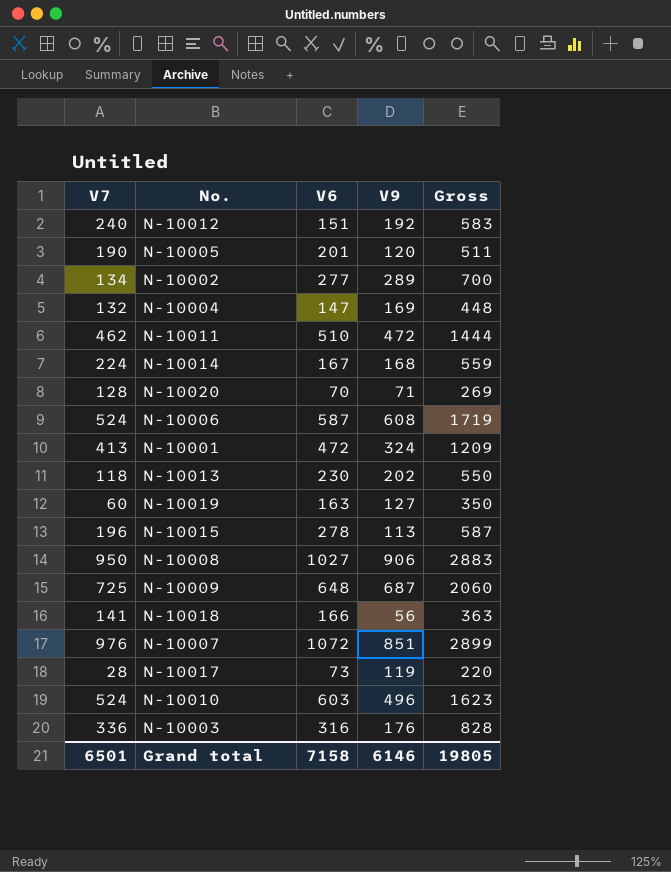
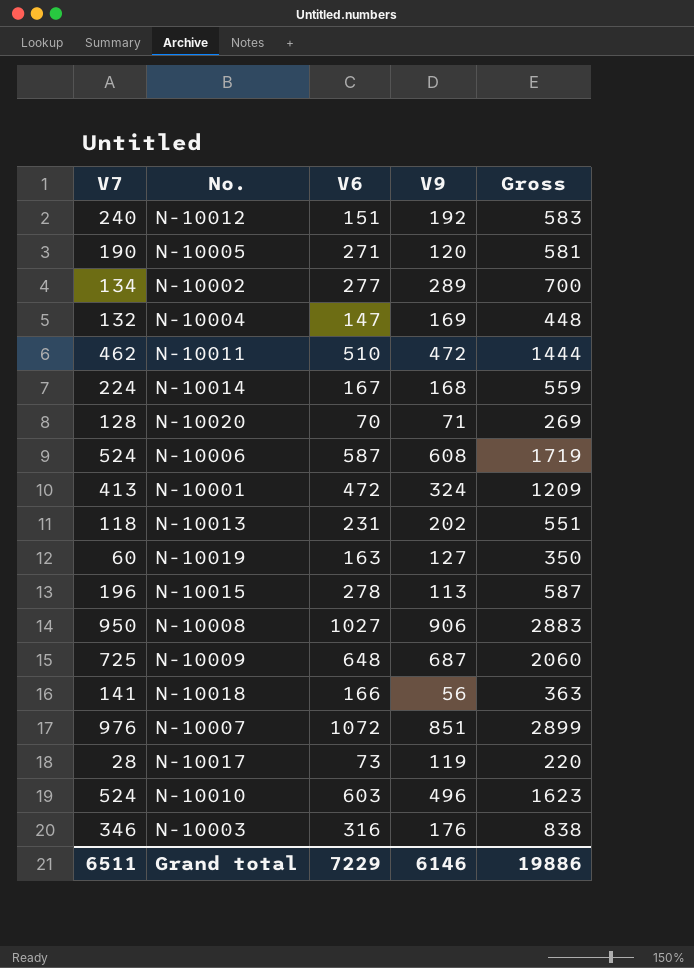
N-10005 | V6: 201 -> 271
N-10005 | Gross: 511 -> 581
N-10013 | V6: 230 -> 231
N-10013 | Gross: 550 -> 551
N-10003 | V7: 336 -> 346
N-10003 | Gross: 828 -> 838
Grand total | V7: 6501 -> 6511
Grand total | V6: 7158 -> 7229
Grand total | Gross: 19805 -> 19886

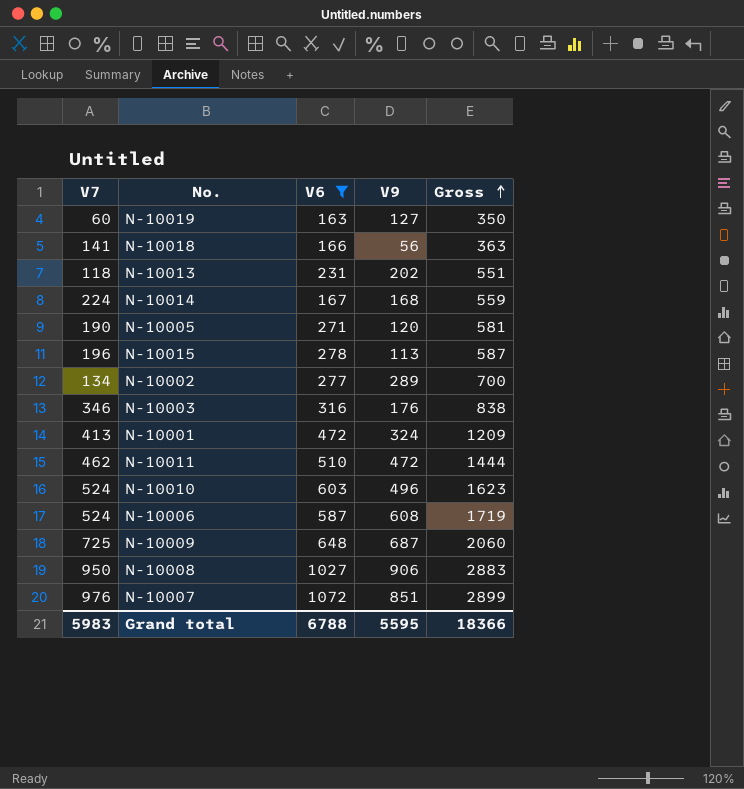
filter: none -> V6 >= 163
row order: none -> Gross ascending
Grand total | V7: 6511 -> 5983
Grand total | V6: 7229 -> 6788
Grand total | V9: 6146 -> 5595
Grand total | Gross: 19886 -> 18366

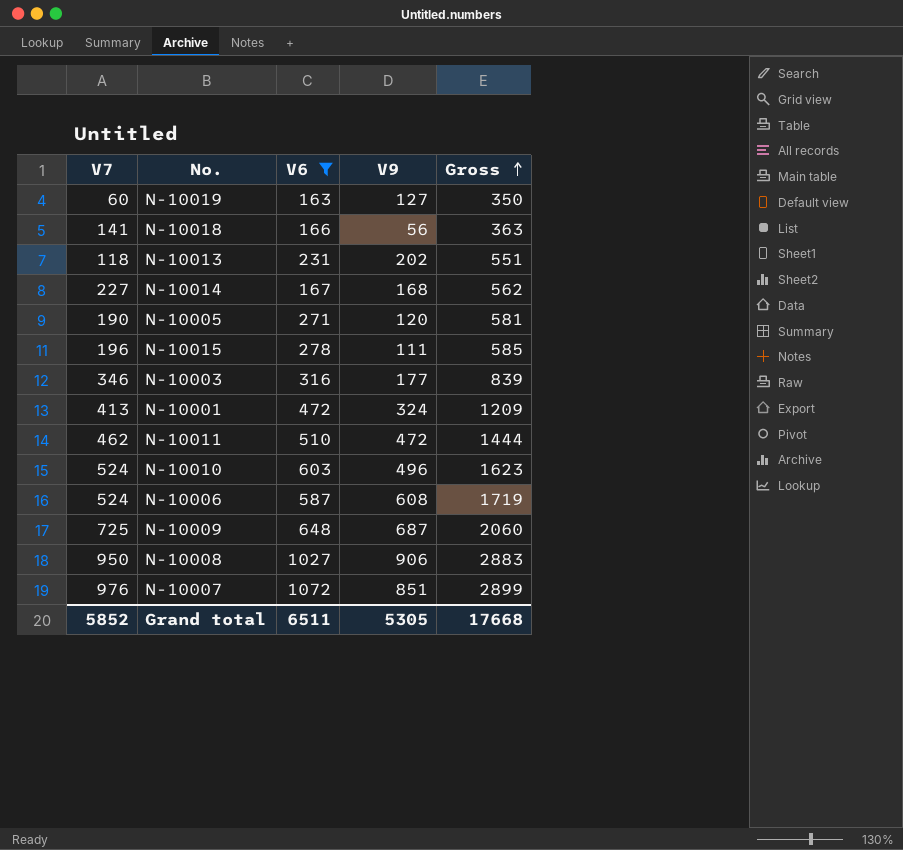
row N-10002: 134 | 277 | 289 | 700 -> none
N-10014 | V7: 224 -> 227
N-10014 | Gross: 559 -> 562
N-10015 | V9: 113 -> 111
N-10015 | Gross: 587 -> 585
N-10003 | V9: 176 -> 177
N-10003 | Gross: 838 -> 839
Grand total | V7: 5983 -> 5852
Grand total | V6: 6788 -> 6511
Grand total | V9: 5595 -> 5305
Grand total | Gross: 18366 -> 17668

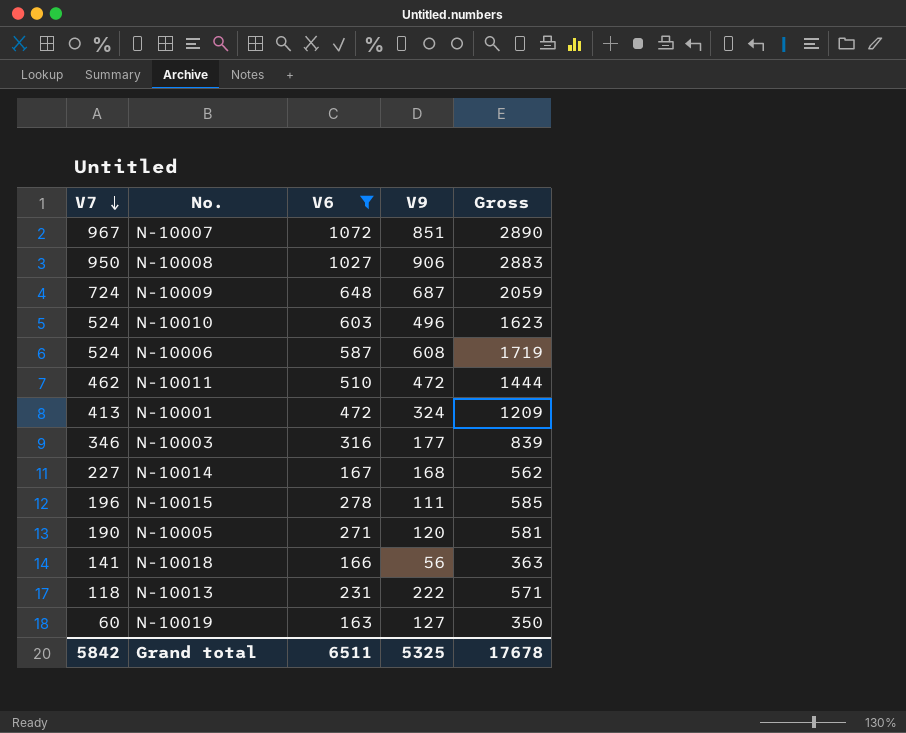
row order: Gross ascending -> V7 descending
N-10007 | V7: 976 -> 967
N-10007 | Gross: 2899 -> 2890
N-10009 | V7: 725 -> 724
N-10009 | Gross: 2060 -> 2059
N-10013 | V9: 202 -> 222
N-10013 | Gross: 551 -> 571
Grand total | V7: 5852 -> 5842
Grand total | V9: 5305 -> 5325
Grand total | Gross: 17668 -> 17678

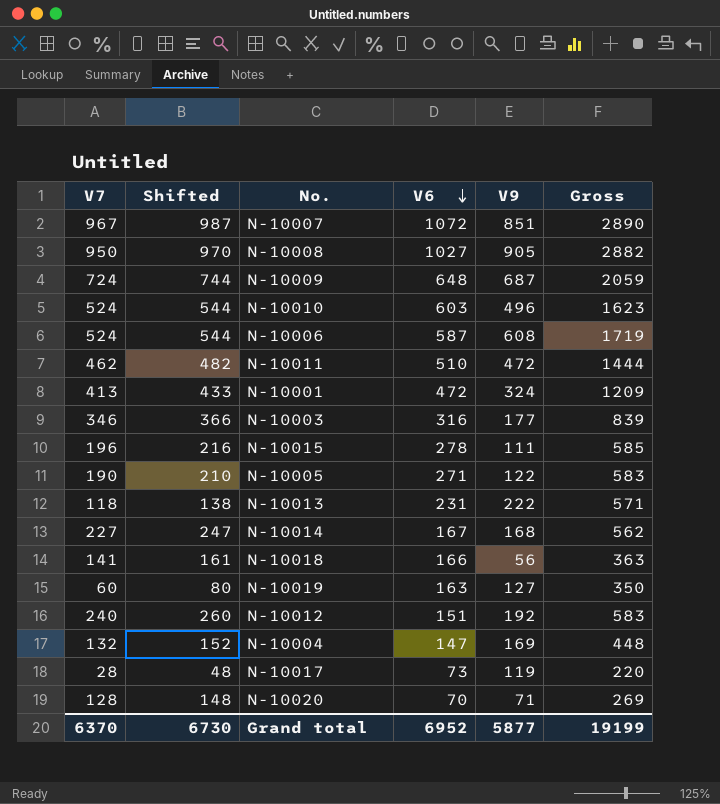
filter: V6 >= 163 -> none
row order: V7 descending -> V6 descending
column Shifted | formula: none -> [V7] + 20
N-10008 | V9: 906 -> 905
N-10008 | Gross: 2883 -> 2882
N-10005 | V9: 120 -> 122
N-10005 | Gross: 581 -> 583
Grand total | V7: 5842 -> 6370
Grand total | V6: 6511 -> 6952
Grand total | V9: 5325 -> 5877
Grand total | Gross: 17678 -> 19199

